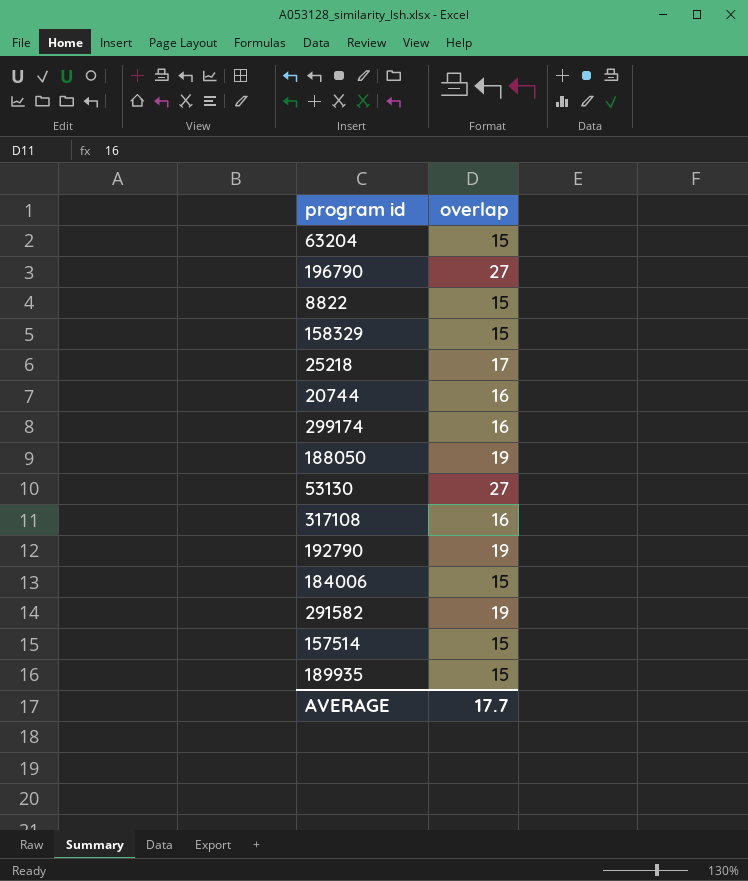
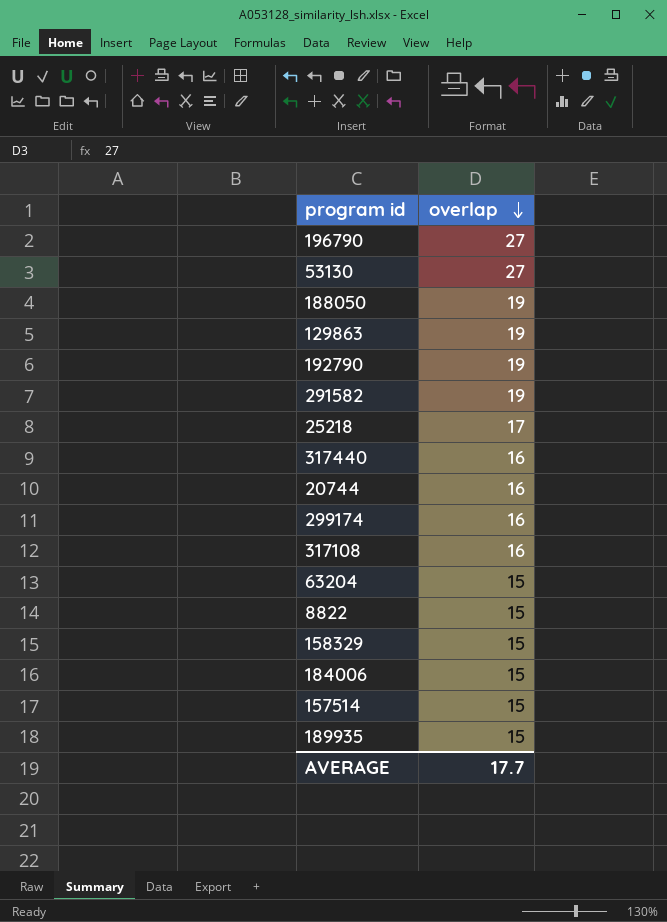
row order: none -> overlap descending
row 129863: none -> 19
row 317440: none -> 16

